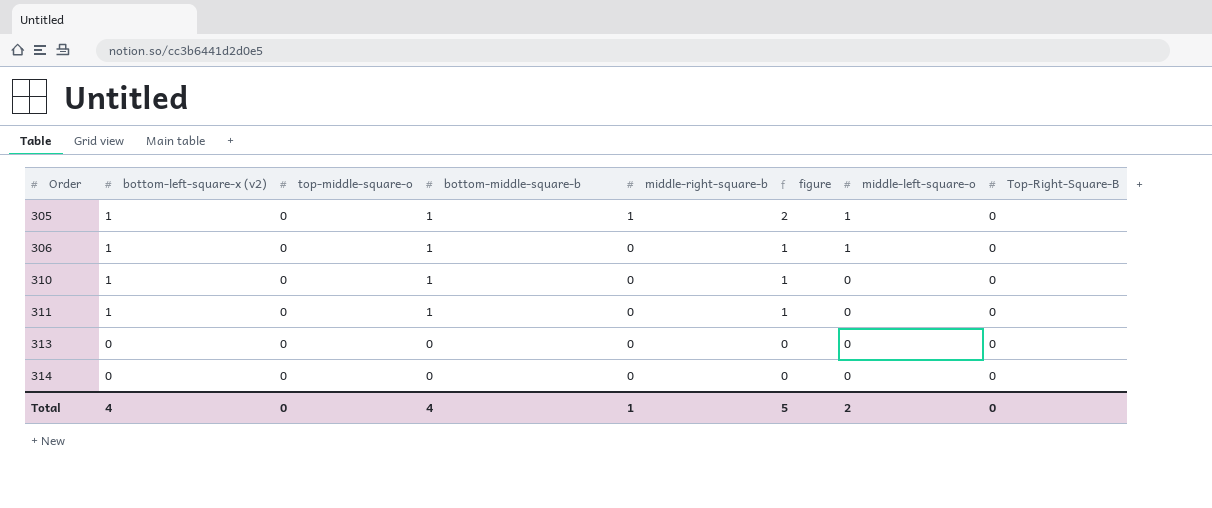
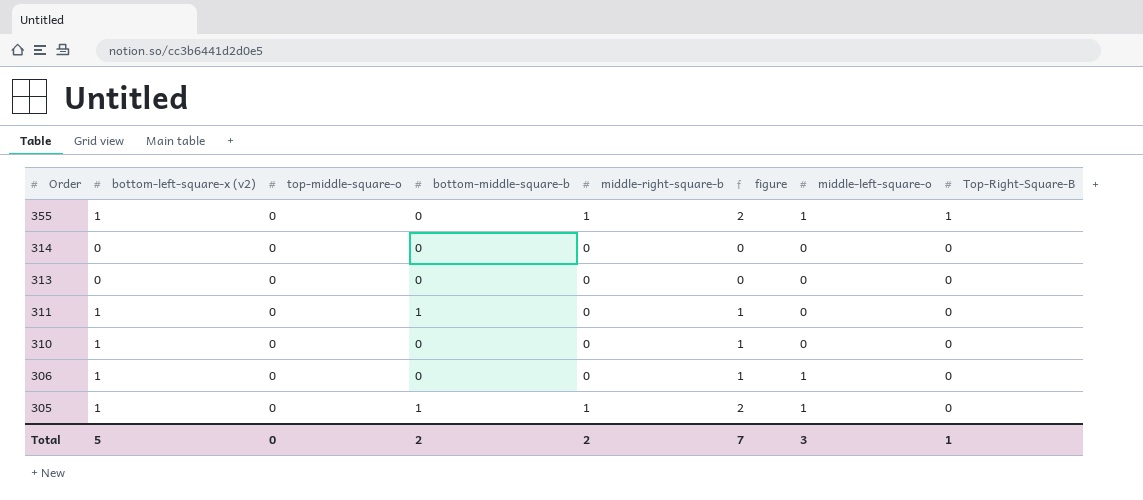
row order: Order ascending -> Order descending
row 355: none -> 1 | 0 | 0 | 1 | 2 | 1 | 1
310 | bottom-middle-square-b: 1 -> 0
306 | bottom-middle-square-b: 1 -> 0
Total | bottom-left-square-x (v2): 4 -> 5
Total | bottom-middle-square-b: 4 -> 2
Total | middle-right-square-b: 1 -> 2
Total | figure: 5 -> 7
Total | middle-left-square-o: 2 -> 3
Total | Top-Right-Square-B: 0 -> 1

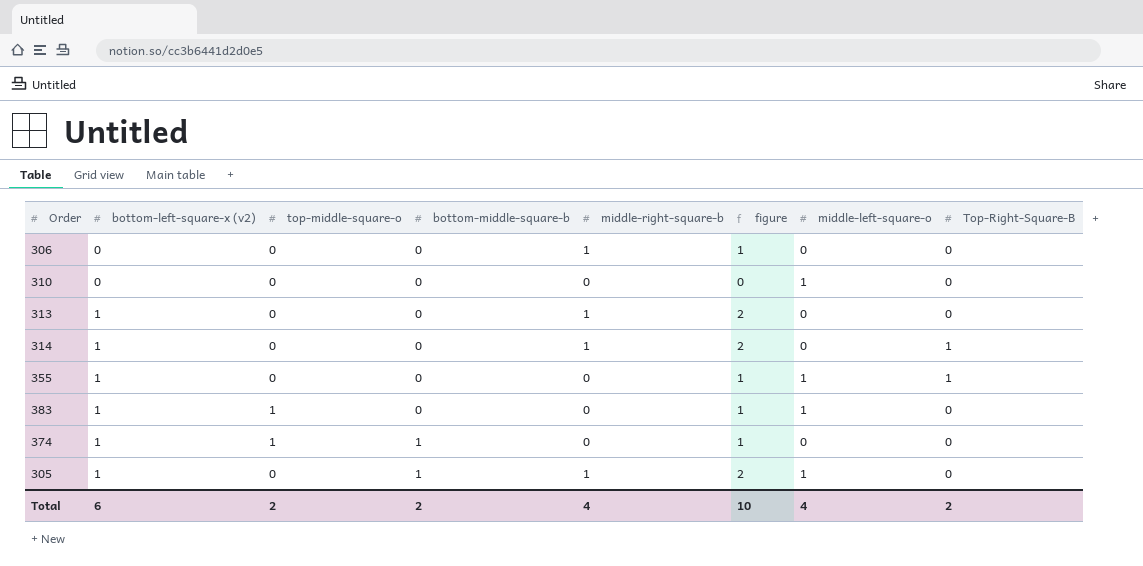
row order: Order descending -> bottom-left-square-x (v2) ascending
row 311: 1 | 0 | 1 | 0 | 1 | 0 | 0 -> none
306 | bottom-left-square-x (v2): 1 -> 0
306 | middle-right-square-b: 0 -> 1
306 | middle-left-square-o: 1 -> 0
310 | bottom-left-square-x (v2): 1 -> 0
310 | figure: 1 -> 0
310 | middle-left-square-o: 0 -> 1
313 | bottom-left-square-x (v2): 0 -> 1
313 | middle-right-square-b: 0 -> 1
313 | figure: 0 -> 2
314 | bottom-left-square-x (v2): 0 -> 1
314 | middle-right-square-b: 0 -> 1
314 | figure: 0 -> 2
314 | Top-Right-Square-B: 0 -> 1
355 | middle-right-square-b: 1 -> 0
355 | figure: 2 -> 1
row 383: none -> 1 | 1 | 0 | 0 | 1 | 1 | 0
row 374: none -> 1 | 1 | 1 | 0 | 1 | 0 | 0
Total | bottom-left-square-x (v2): 5 -> 6
Total | top-middle-square-o: 0 -> 2
Total | middle-right-square-b: 2 -> 4
Total | figure: 7 -> 10
Total | middle-left-square-o: 3 -> 4
Total | Top-Right-Square-B: 1 -> 2

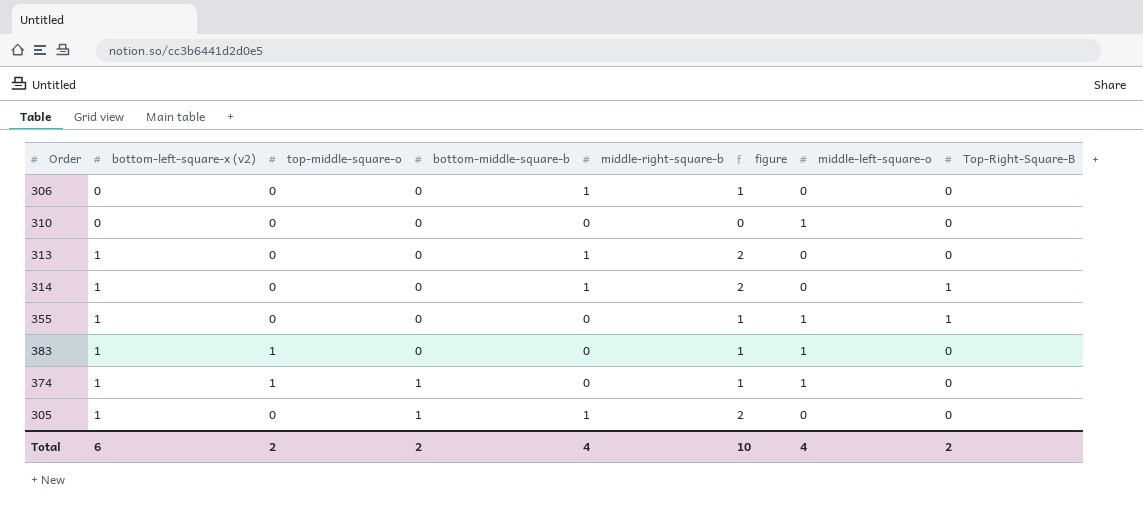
374 | middle-left-square-o: 0 -> 1
305 | middle-left-square-o: 1 -> 0

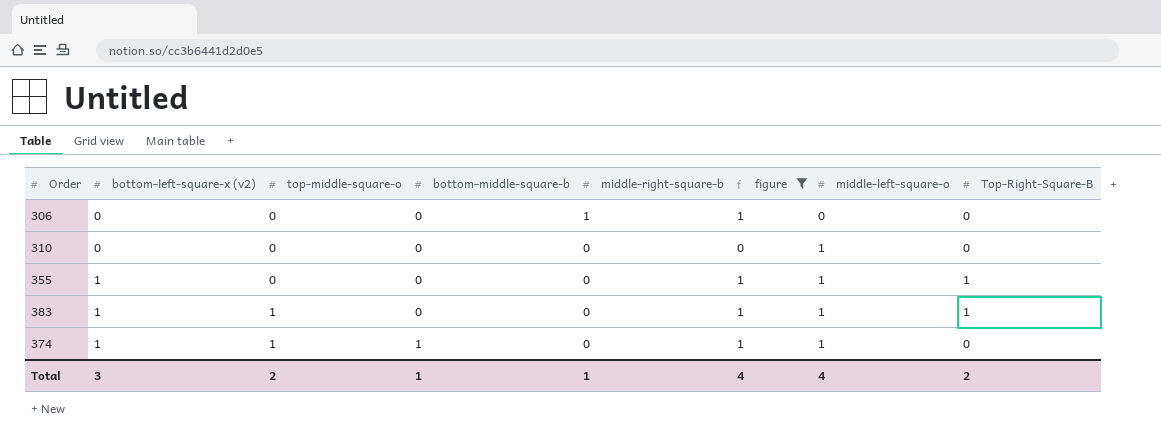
filter: none -> figure != 2
383 | Top-Right-Square-B: 0 -> 1
Total | bottom-left-square-x (v2): 6 -> 3
Total | bottom-middle-square-b: 2 -> 1
Total | middle-right-square-b: 4 -> 1
Total | figure: 10 -> 4

